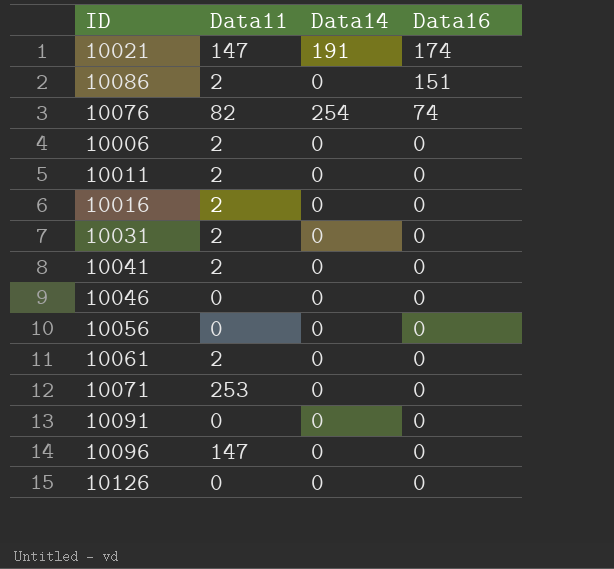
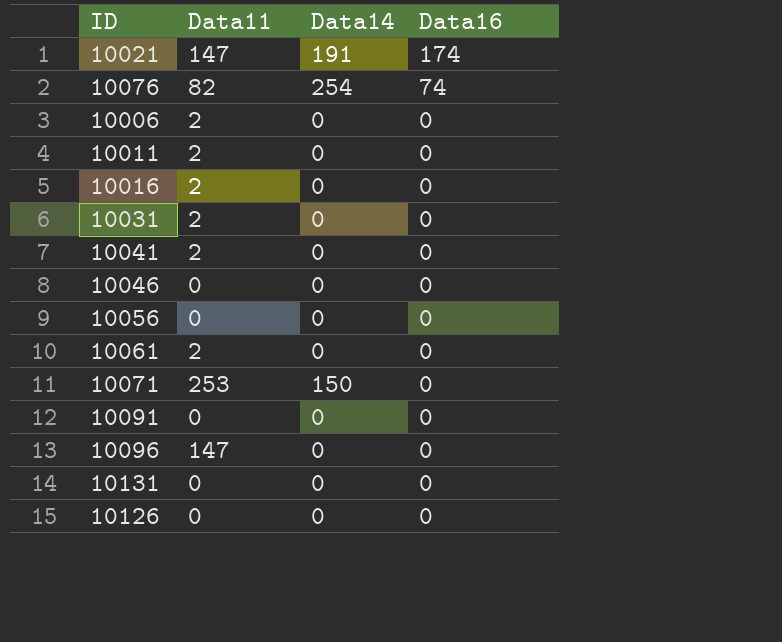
row 10086: 2 | 0 | 151 -> none
10071 | Data14: 0 -> 150
row 10131: none -> 0 | 0 | 0

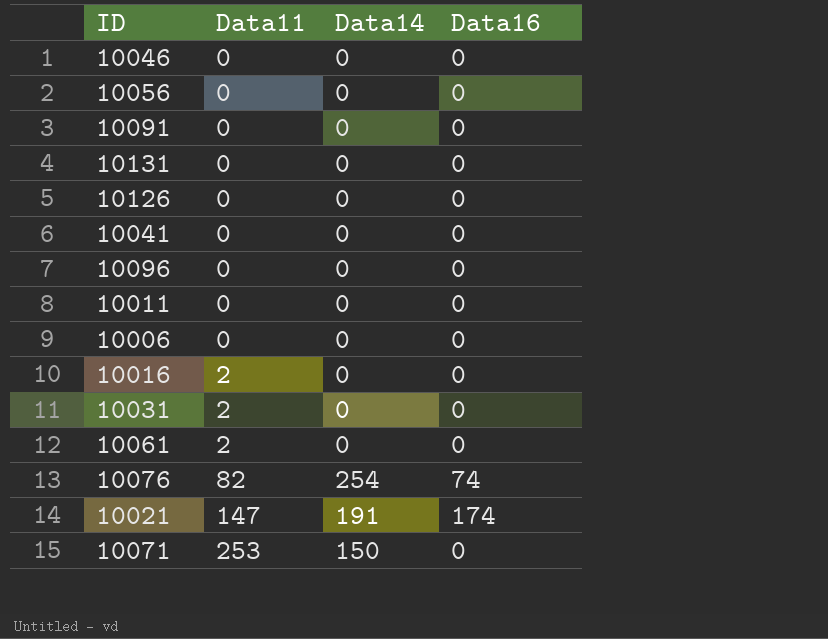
row order: Data16 descending -> Data11 ascending
10041 | Data11: 2 -> 0
10096 | Data11: 147 -> 0
10011 | Data11: 2 -> 0
10006 | Data11: 2 -> 0

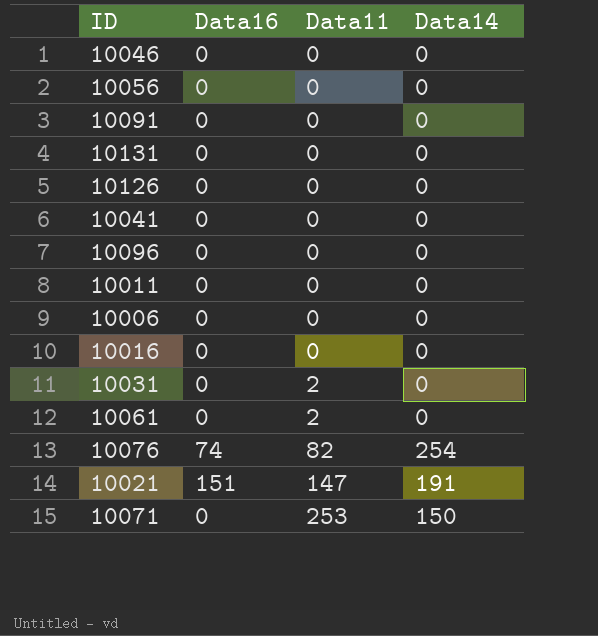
column Data16 | position: 4 -> 2
10016 | Data11: 2 -> 0
10021 | Data16: 174 -> 151

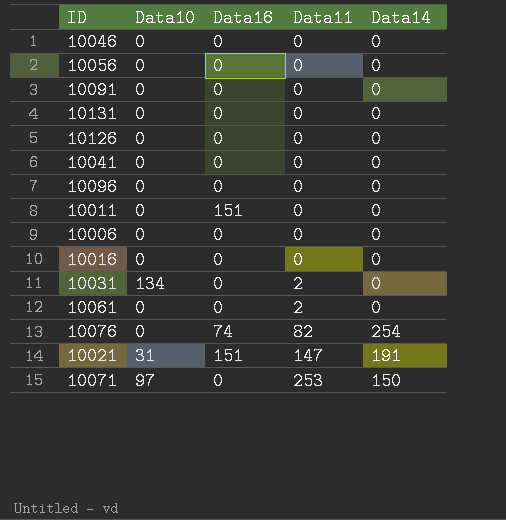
column Data10 | position: none -> 2
10011 | Data16: 0 -> 151

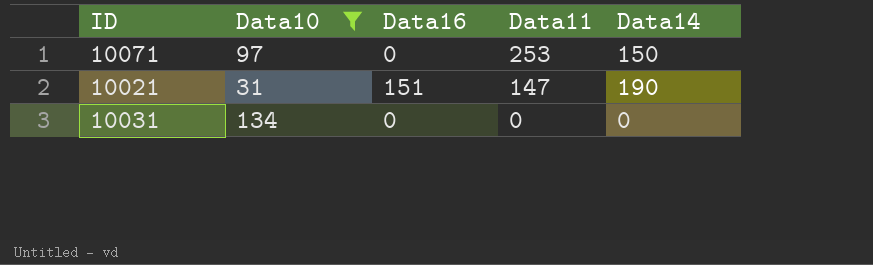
filter: none -> Data10 != 0
row order: Data11 ascending -> Data11 descending
10021 | Data14: 191 -> 190
10031 | Data11: 2 -> 0

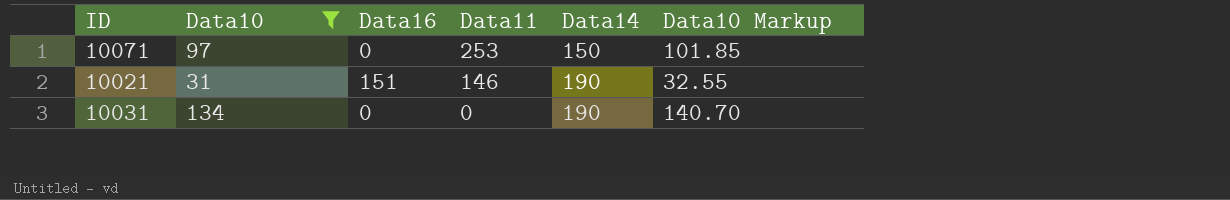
column Data10 Markup | formula: none -> [Data10] * 1.05
10021 | Data11: 147 -> 146
10031 | Data14: 0 -> 190

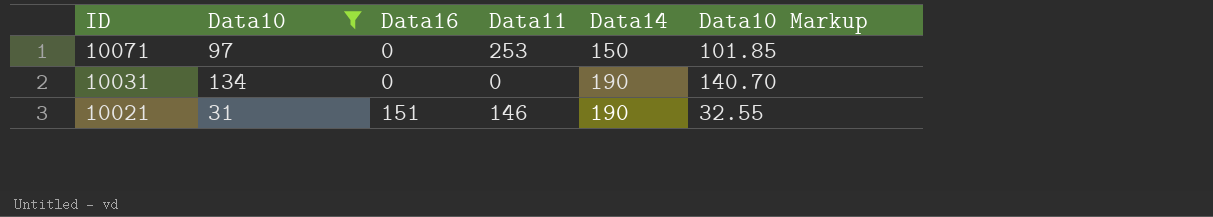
row order: Data11 descending -> ID descending

